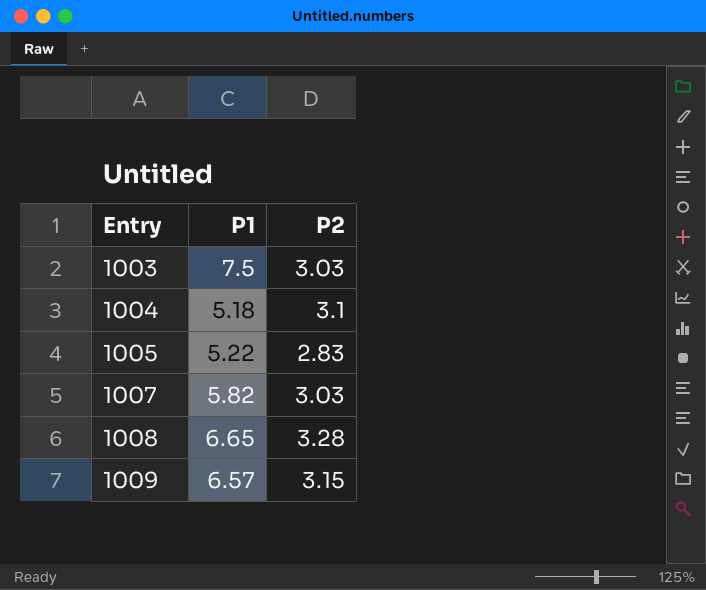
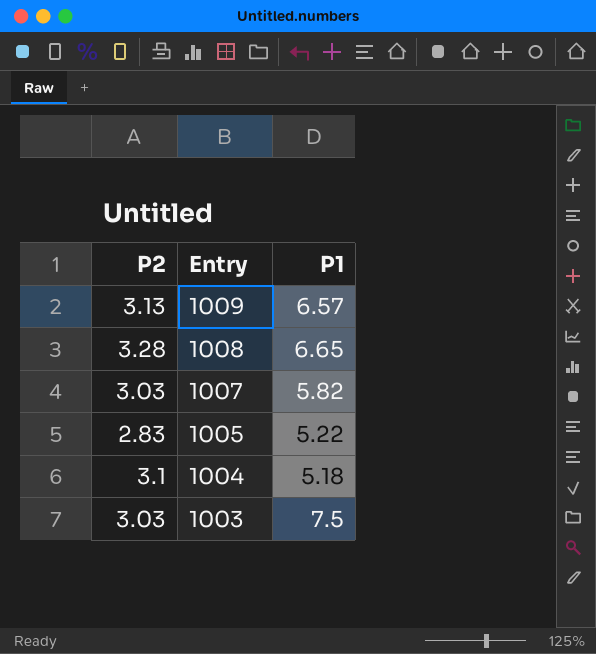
row order: Entry ascending -> Entry descending
column P2 | position: 3 -> 1
1009 | P2: 3.15 -> 3.13

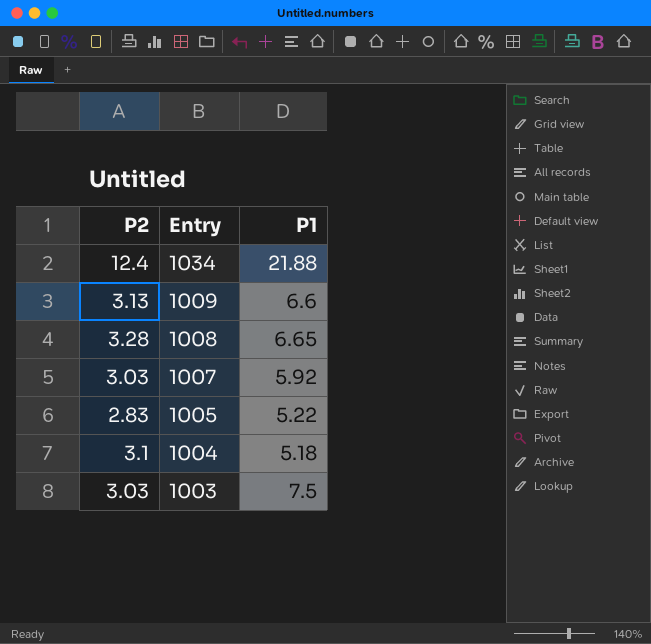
row 1034: none -> 12.4 | 21.88
1009 | P1: 6.57 -> 6.6
1007 | P1: 5.82 -> 5.92

